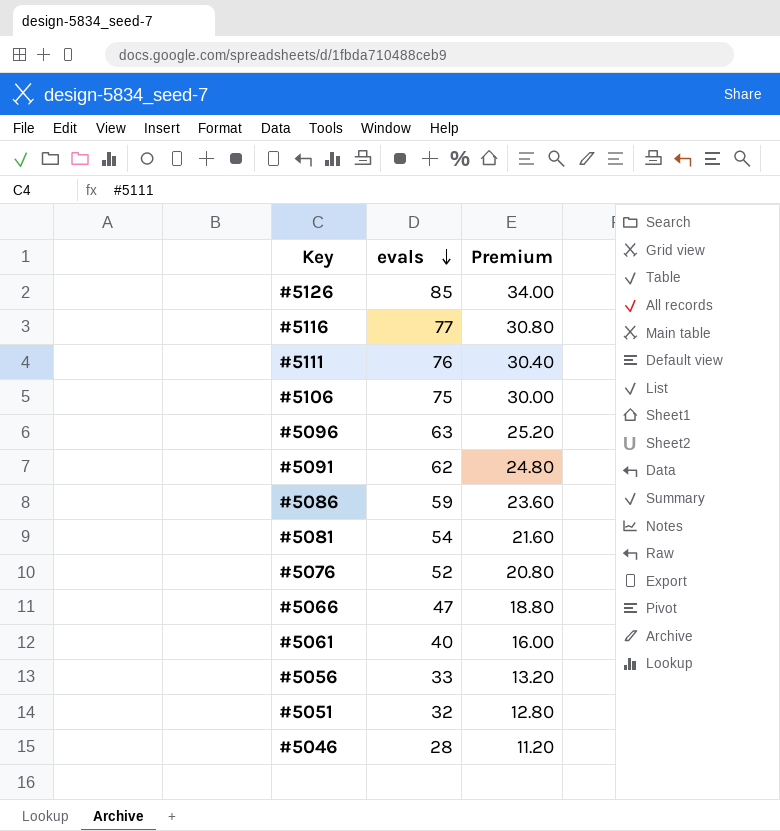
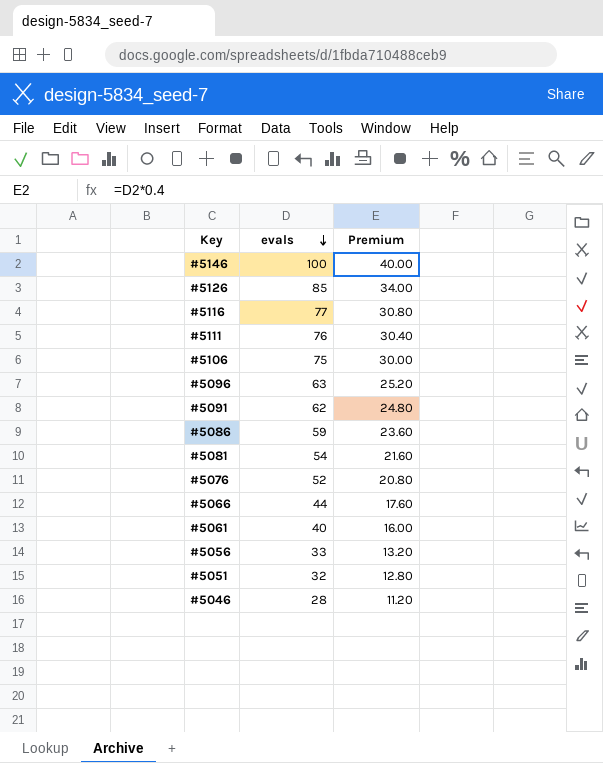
row #5146: none -> 100 | 40.00
#5066 | evals: 47 -> 44
#5066 | Premium: 18.80 -> 17.60

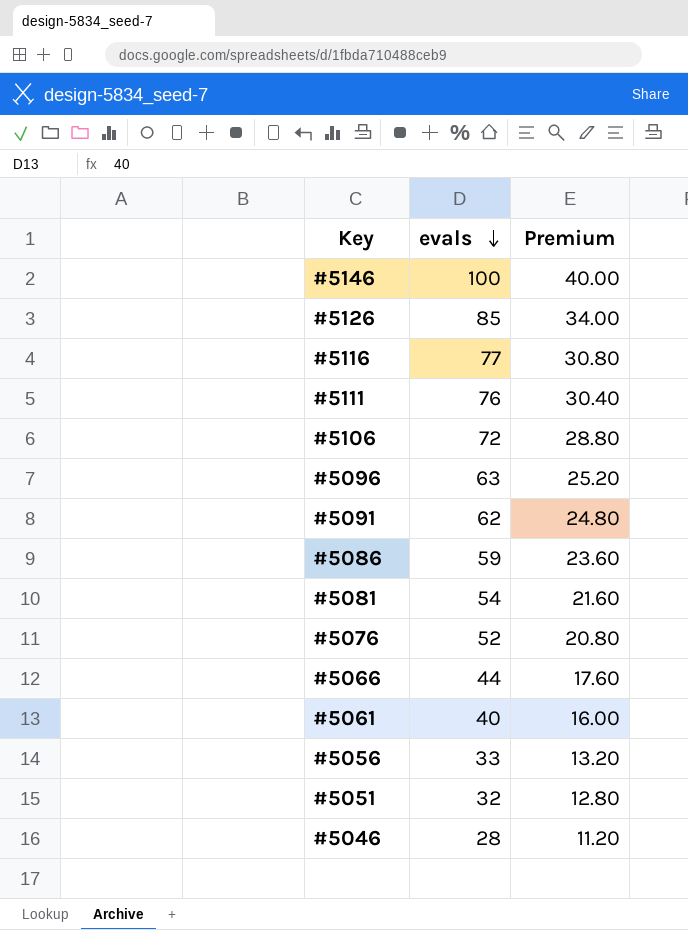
#5106 | evals: 75 -> 72
#5106 | Premium: 30.00 -> 28.80

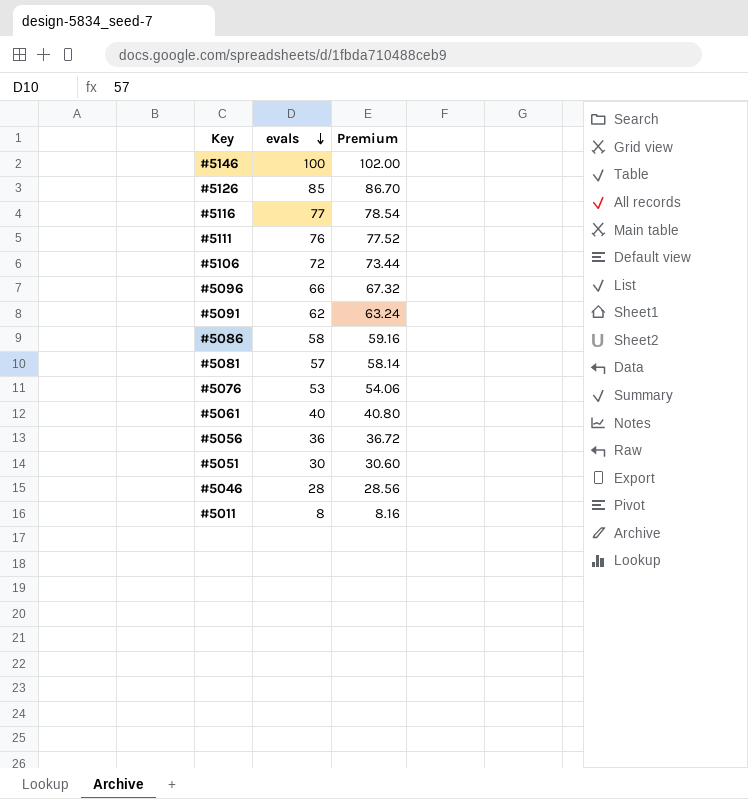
column Premium | formula: [evals] * 0.4 -> [evals] * 1.02
row #5066: 44 | 17.60 -> none
#5096 | evals: 63 -> 66
#5086 | evals: 59 -> 58
#5081 | evals: 54 -> 57
#5076 | evals: 52 -> 53
#5056 | evals: 33 -> 36
#5051 | evals: 32 -> 30
row #5011: none -> 8 | 8.16

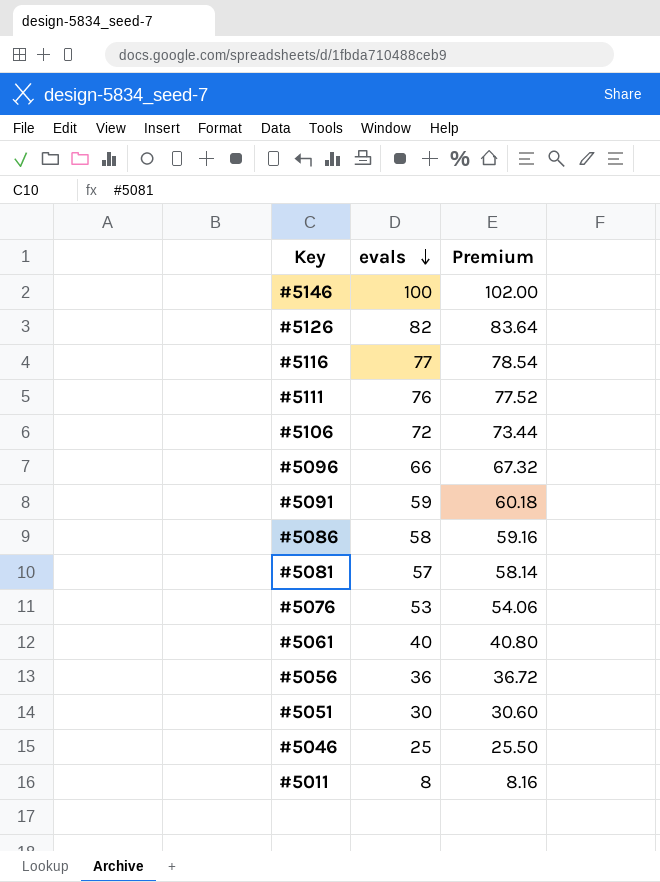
#5126 | evals: 85 -> 82
#5126 | Premium: 86.70 -> 83.64
#5091 | evals: 62 -> 59
#5091 | Premium: 63.24 -> 60.18
#5046 | evals: 28 -> 25
#5046 | Premium: 28.56 -> 25.50

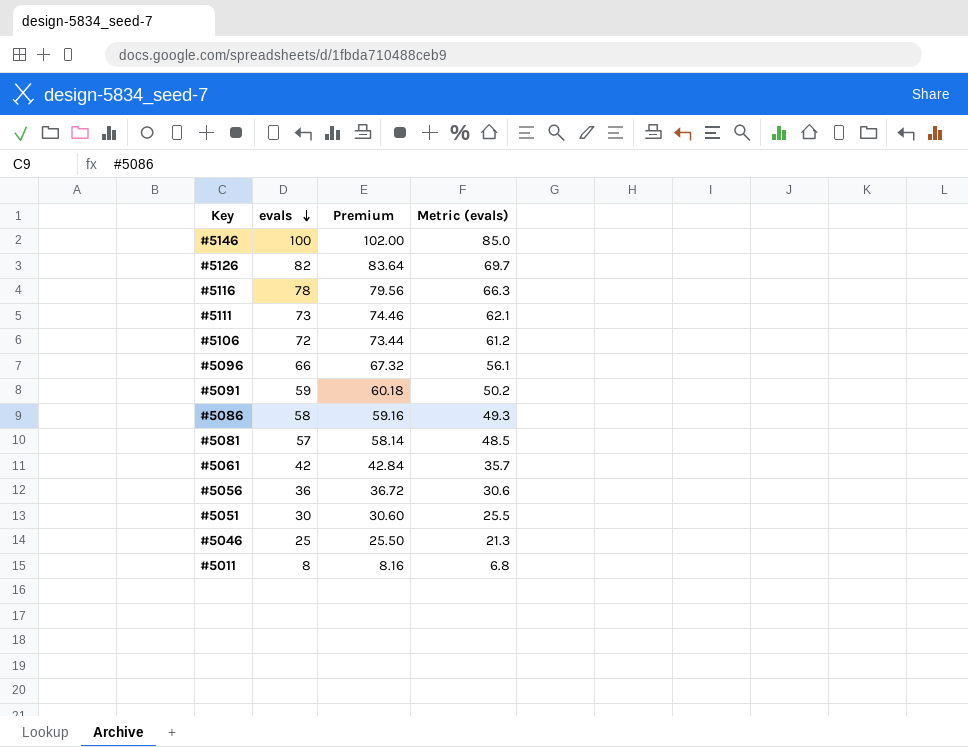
column Metric (evals) | formula: none -> [evals] * 0.85
row #5076: 53 | 54.06 -> none
#5116 | evals: 77 -> 78
#5116 | Premium: 78.54 -> 79.56
#5111 | evals: 76 -> 73
#5111 | Premium: 77.52 -> 74.46
#5061 | evals: 40 -> 42
#5061 | Premium: 40.80 -> 42.84

